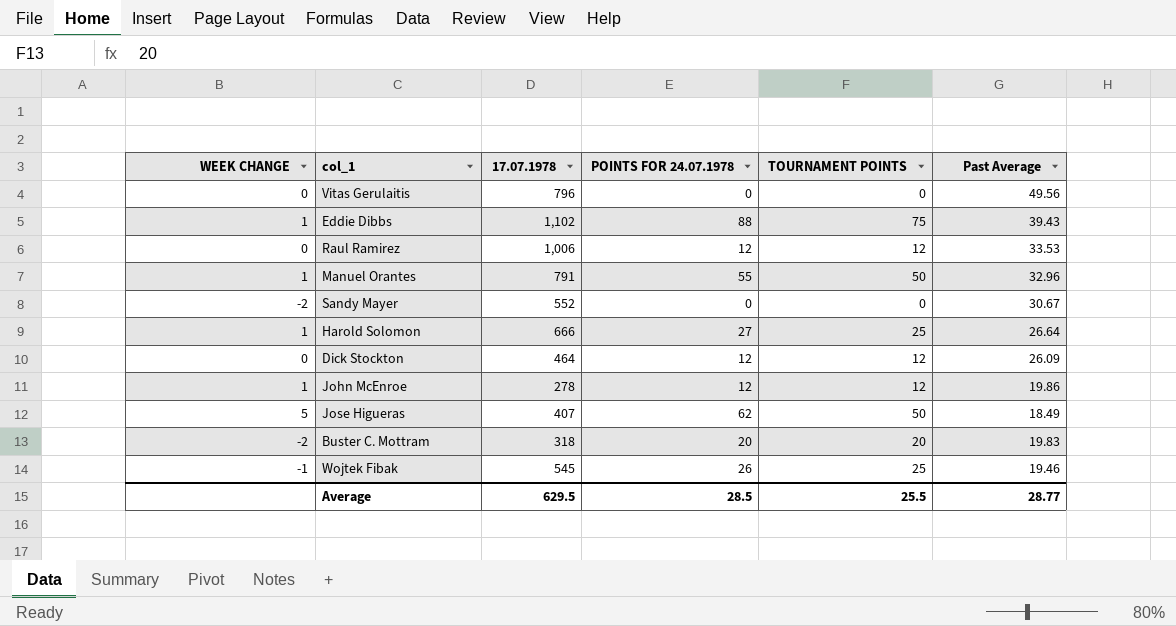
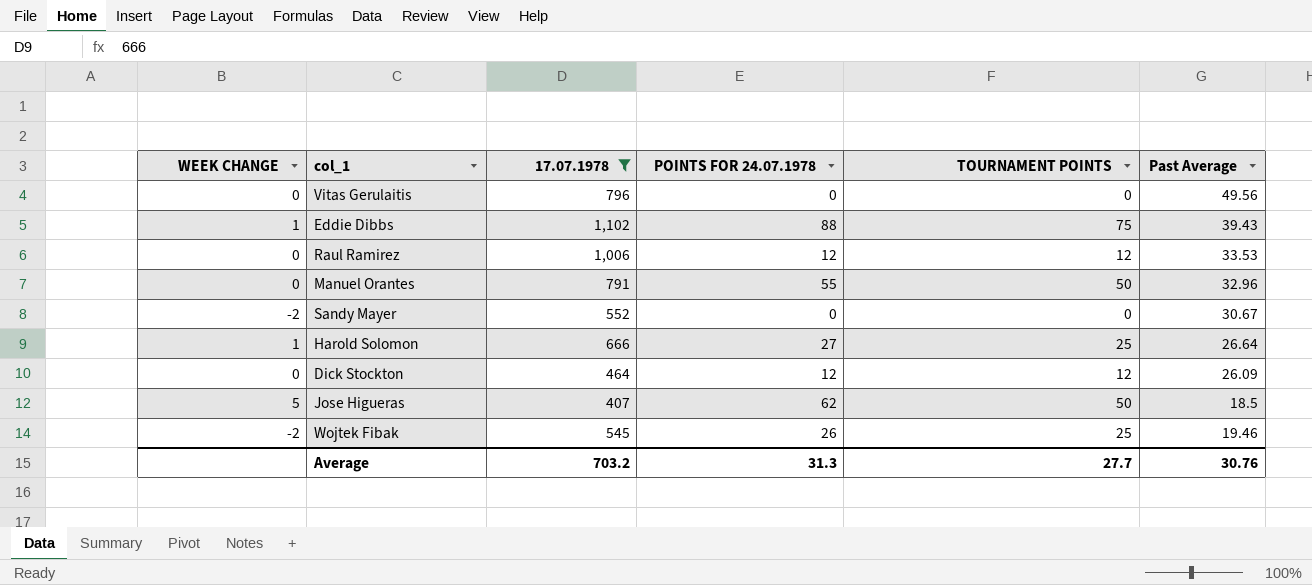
filter: none -> 17.07.1978 >= 407
Manuel Orantes | WEEK CHANGE: 1 -> 0
Jose Higueras | Past Average: 18.49 -> 18.5
Wojtek Fibak | WEEK CHANGE: -1 -> -2
Average | 17.07.1978: 629.5 -> 703.2
Average | POINTS FOR 24.07.1978: 28.5 -> 31.3
Average | TOURNAMENT POINTS: 25.5 -> 27.7
Average | Past Average: 28.77 -> 30.76

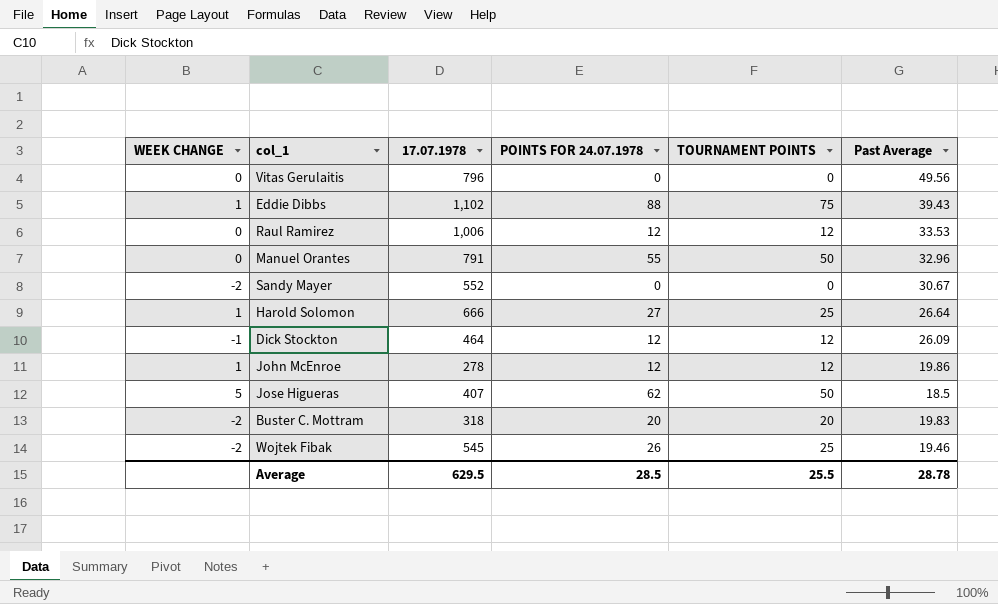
filter: 17.07.1978 >= 407 -> none
Dick Stockton | WEEK CHANGE: 0 -> -1
Average | 17.07.1978: 703.2 -> 629.5
Average | POINTS FOR 24.07.1978: 31.3 -> 28.5
Average | TOURNAMENT POINTS: 27.7 -> 25.5
Average | Past Average: 30.76 -> 28.78

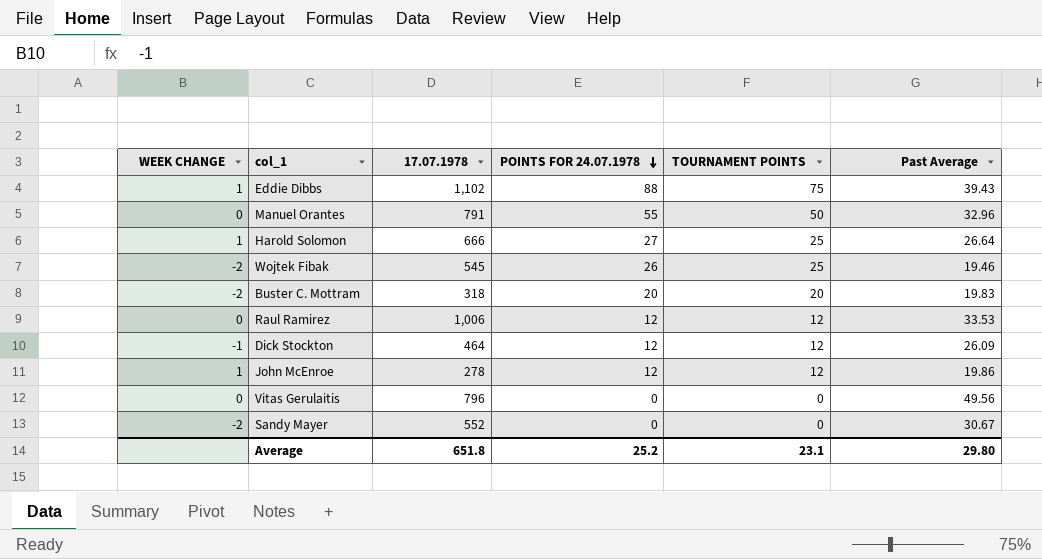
row order: none -> POINTS FOR 24.07.1978 descending
row Jose Higueras: 5 | 407 | 62 | 50 | 18.5 -> none
Average | 17.07.1978: 629.5 -> 651.8
Average | POINTS FOR 24.07.1978: 28.5 -> 25.2
Average | TOURNAMENT POINTS: 25.5 -> 23.1
Average | Past Average: 28.78 -> 29.80

